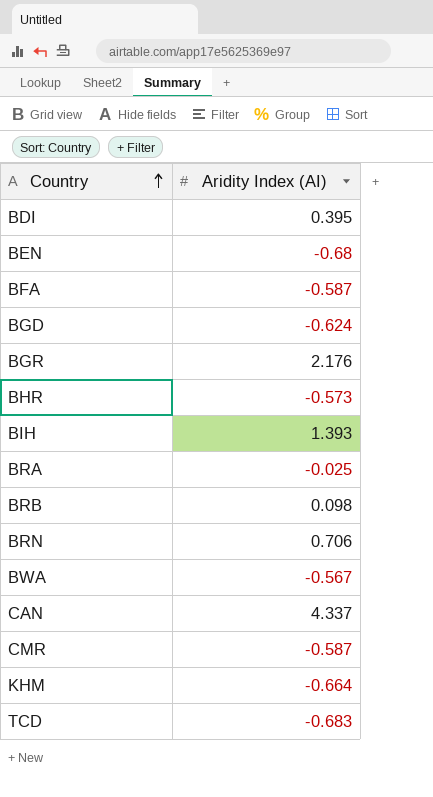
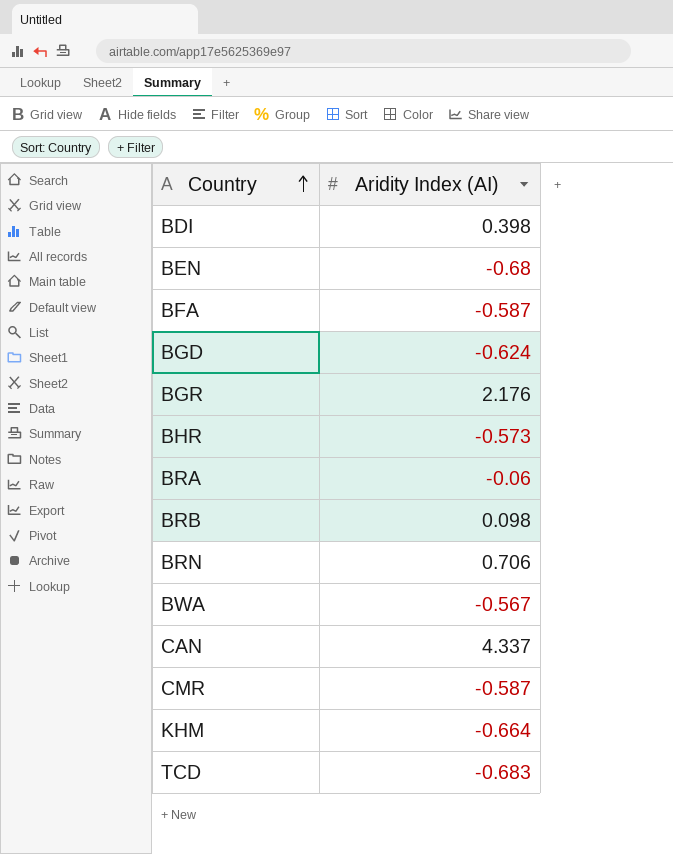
row BIH: 1.393 -> none
BDI | Aridity Index (AI): 0.395 -> 0.398
BRA | Aridity Index (AI): -0.025 -> -0.06

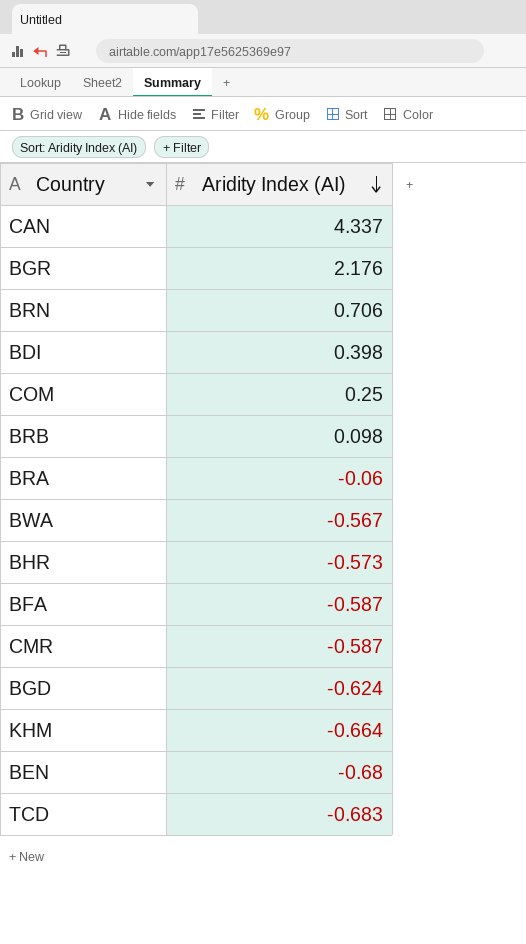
row order: Country ascending -> Aridity Index (AI) descending
row COM: none -> 0.25

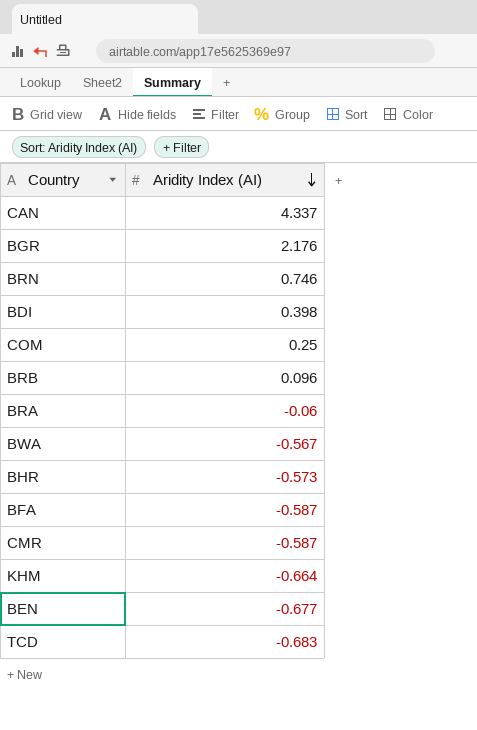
row BGD: -0.624 -> none
BRN | Aridity Index (AI): 0.706 -> 0.746
BRB | Aridity Index (AI): 0.098 -> 0.096
BEN | Aridity Index (AI): -0.68 -> -0.677

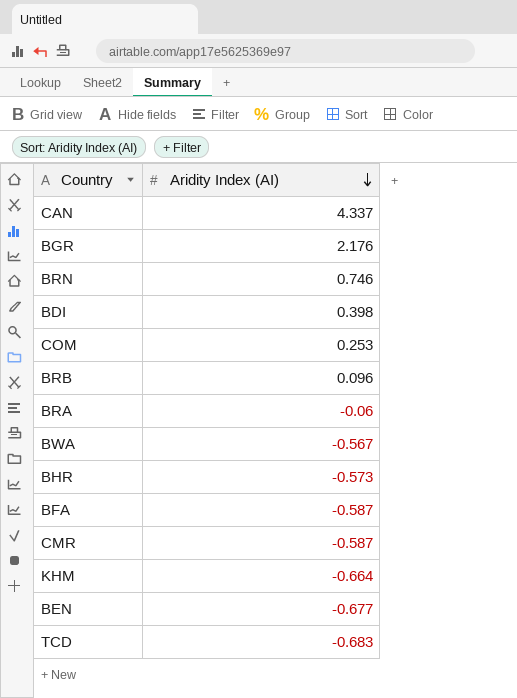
COM | Aridity Index (AI): 0.25 -> 0.253

